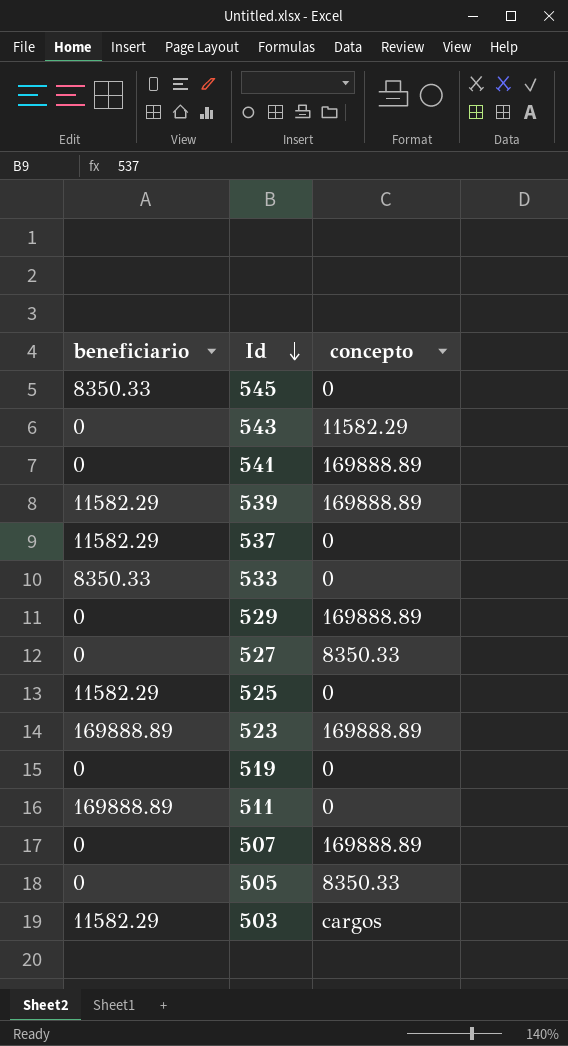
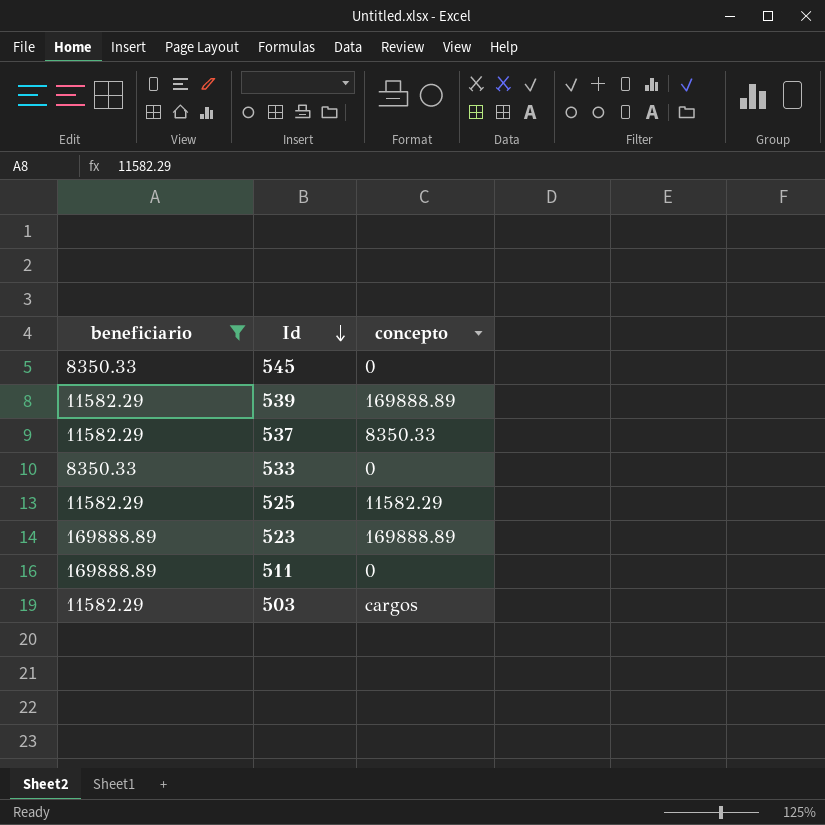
filter: none -> beneficiario != 0
537 | concepto: 0 -> 8350.33
525 | concepto: 0 -> 11582.29

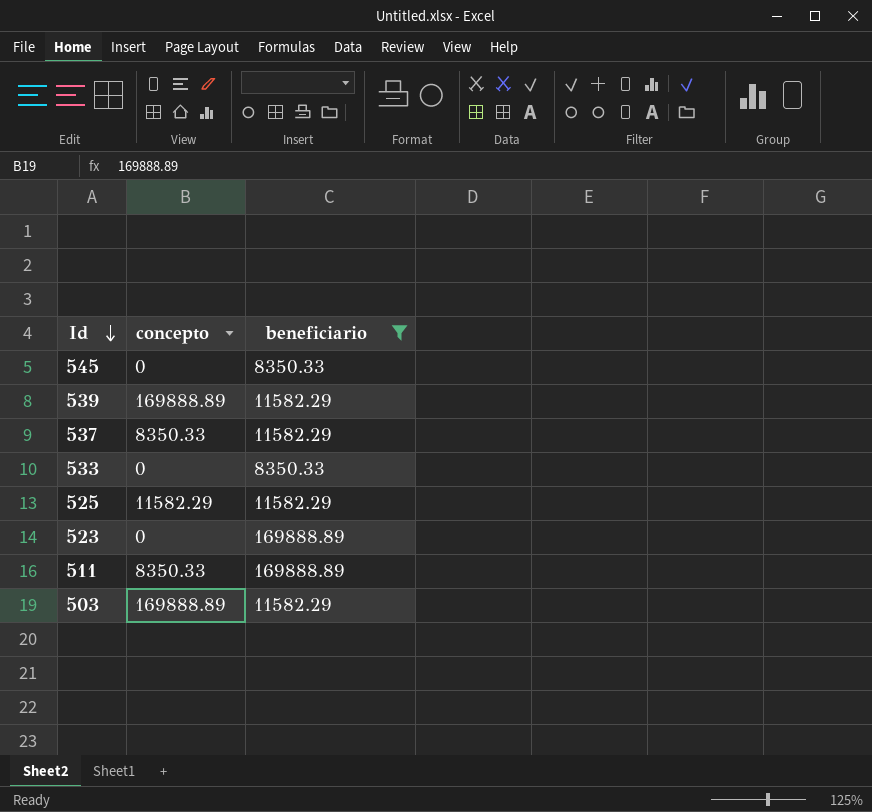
column beneficiario | position: 1 -> 3
523 | concepto: 169888.89 -> 0
511 | concepto: 0 -> 8350.33
503 | concepto: cargos -> 169888.89

